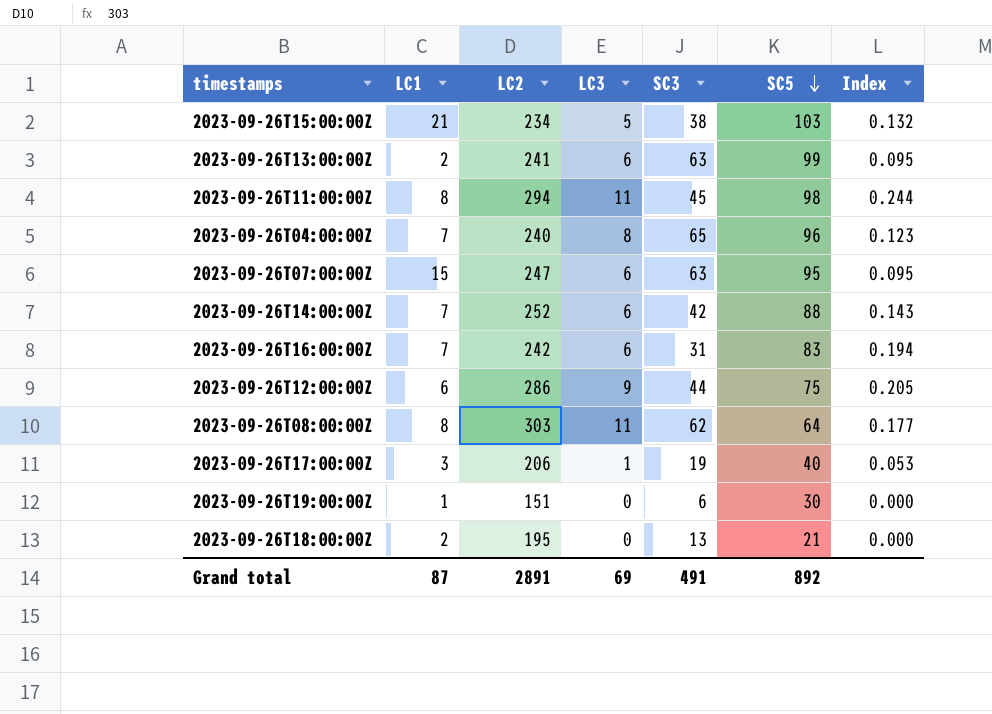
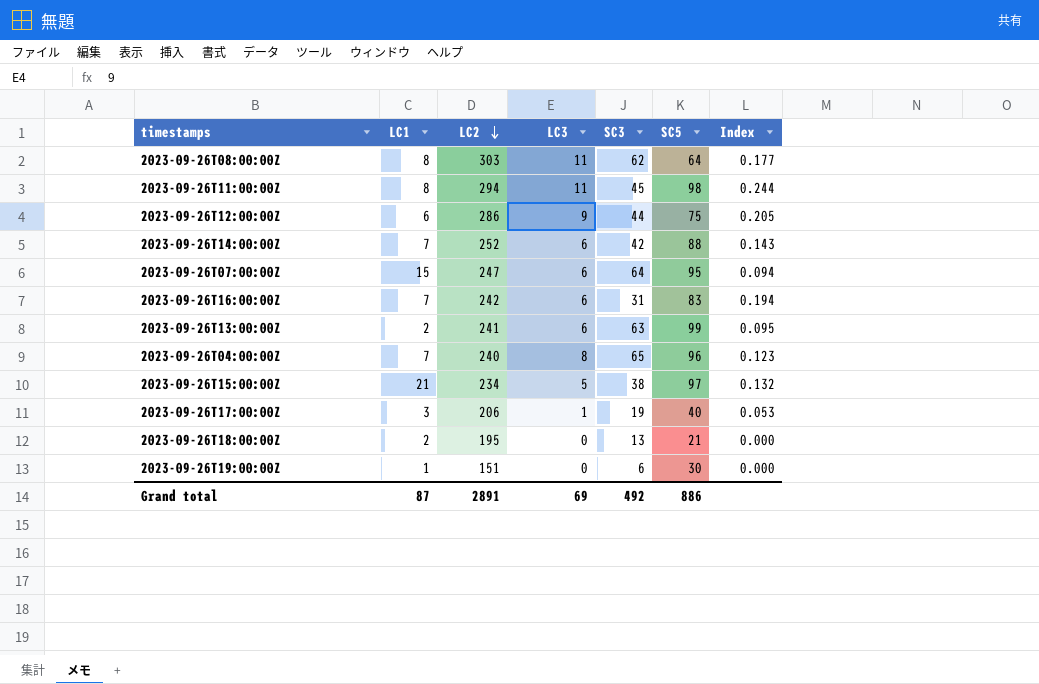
row order: SC5 descending -> LC2 descending
2023-09-26T07:00:00Z | SC3: 63 -> 64
2023-09-26T07:00:00Z | Index: 0.095 -> 0.094
2023-09-26T15:00:00Z | SC5: 103 -> 97
Grand total | SC3: 491 -> 492
Grand total | SC5: 892 -> 886

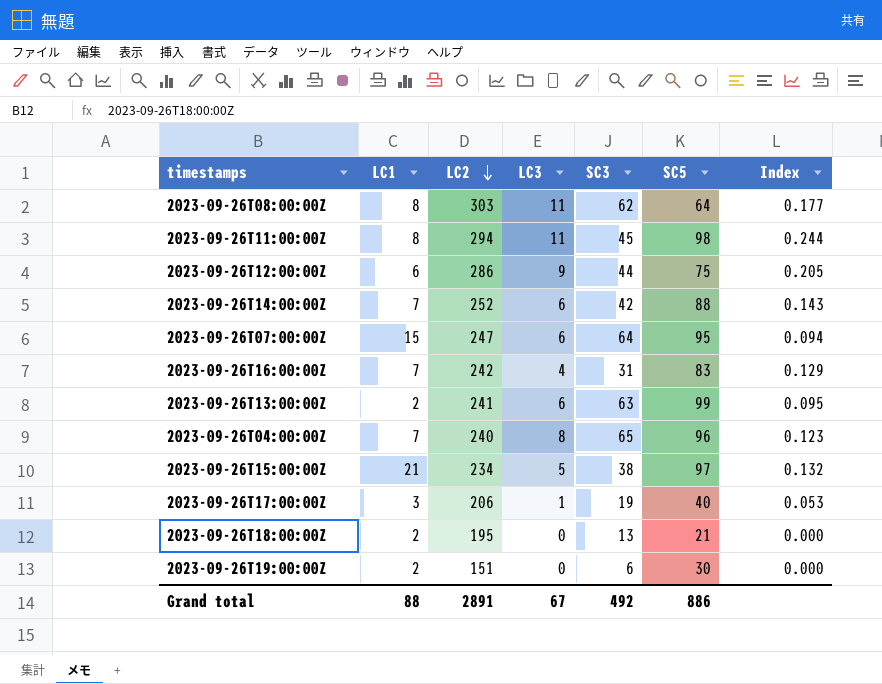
2023-09-26T16:00:00Z | LC3: 6 -> 4
2023-09-26T16:00:00Z | Index: 0.194 -> 0.129
2023-09-26T19:00:00Z | LC1: 1 -> 2
Grand total | LC1: 87 -> 88
Grand total | LC3: 69 -> 67

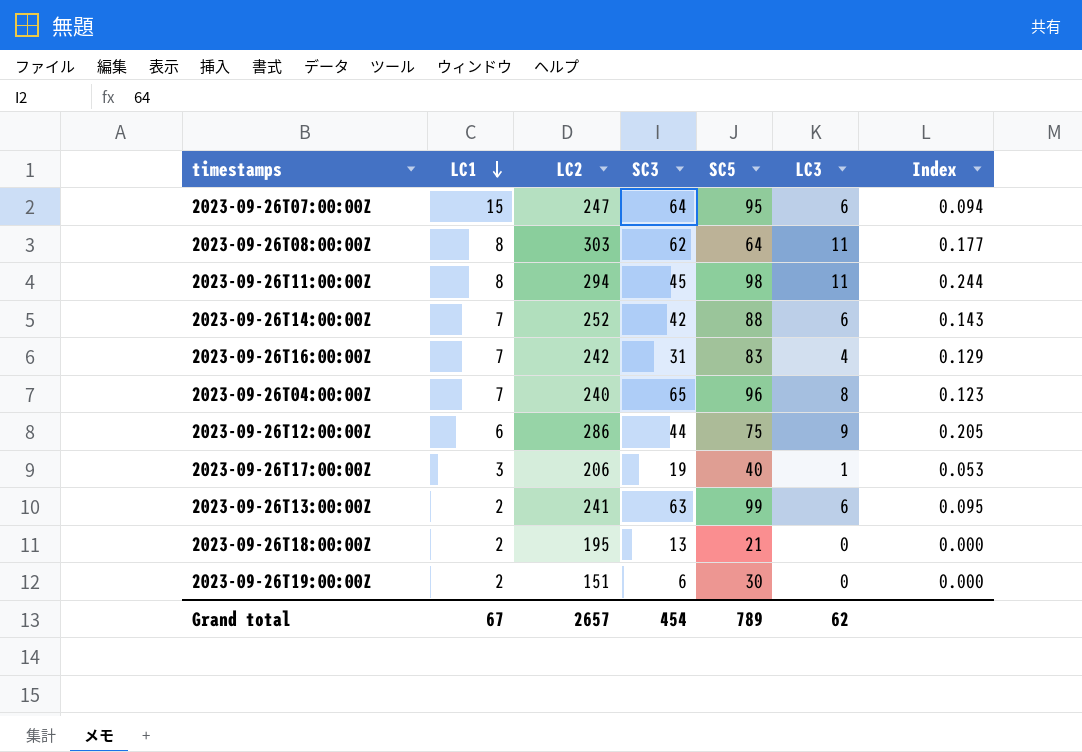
row order: LC2 descending -> LC1 descending
column LC3 | position: 4 -> 6
row 2023-09-26T15:00:00Z: 21 | 234 | 5 | 38 | 97 | 0.132 -> none
Grand total | LC1: 88 -> 67
Grand total | LC2: 2891 -> 2657
Grand total | SC3: 492 -> 454
Grand total | SC5: 886 -> 789
Grand total | LC3: 67 -> 62

